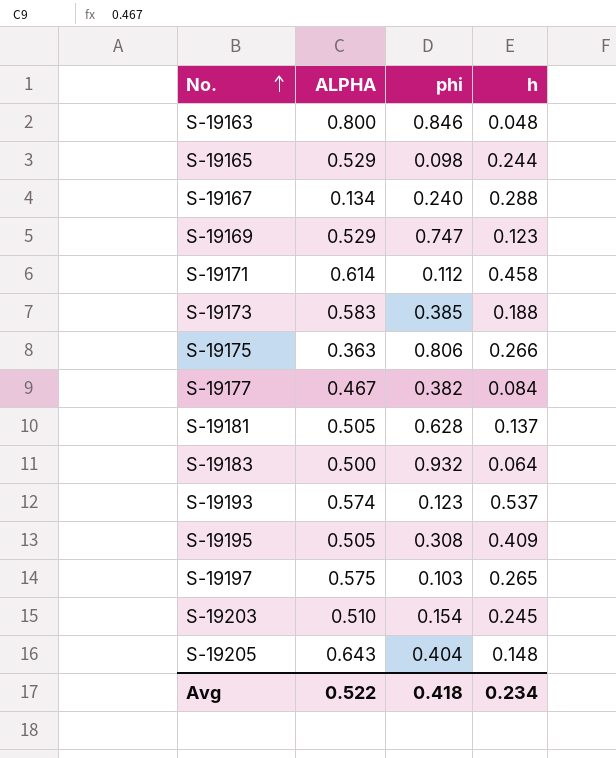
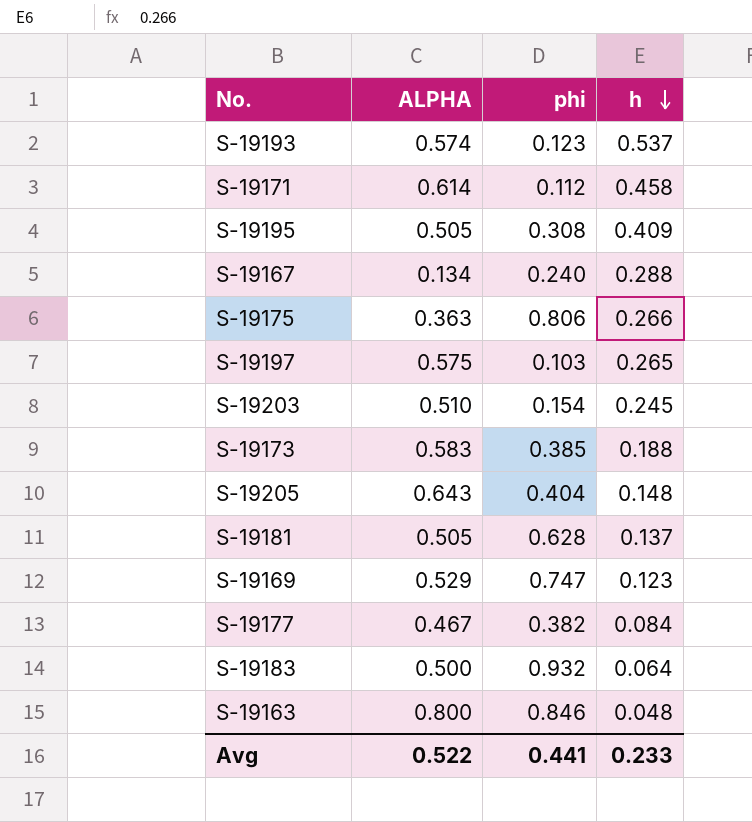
row order: No. ascending -> h descending
row S-19165: 0.529 | 0.098 | 0.244 -> none
Avg | phi: 0.418 -> 0.441
Avg | h: 0.234 -> 0.233

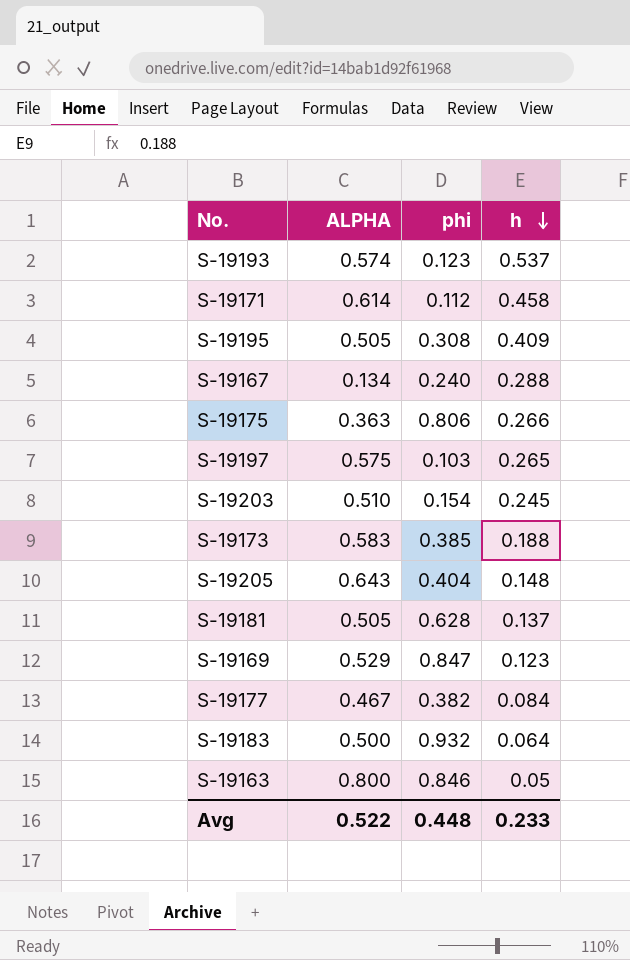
S-19169 | phi: 0.747 -> 0.847
S-19163 | h: 0.048 -> 0.05
Avg | phi: 0.441 -> 0.448

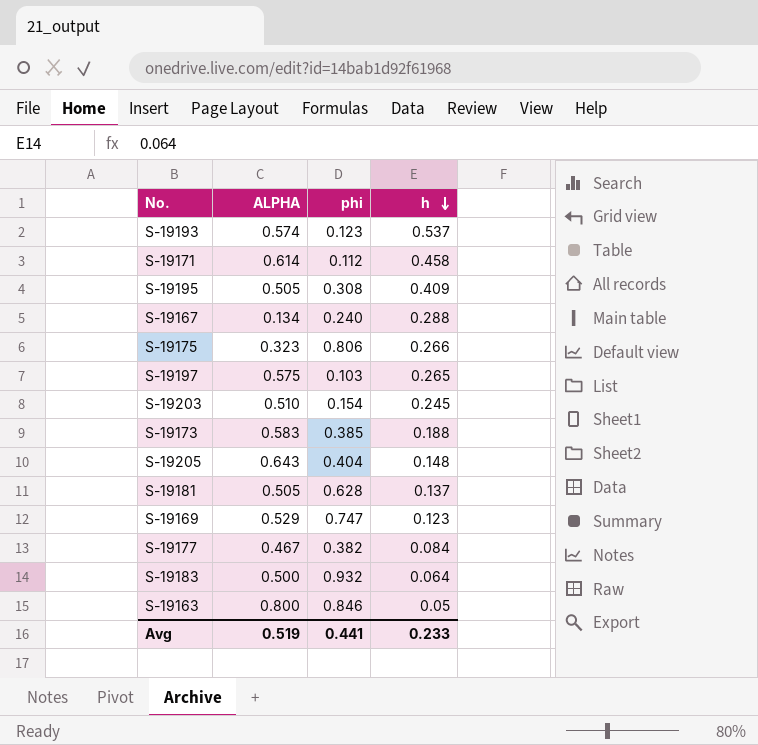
S-19175 | ALPHA: 0.363 -> 0.323
S-19169 | phi: 0.847 -> 0.747
Avg | ALPHA: 0.522 -> 0.519
Avg | phi: 0.448 -> 0.441

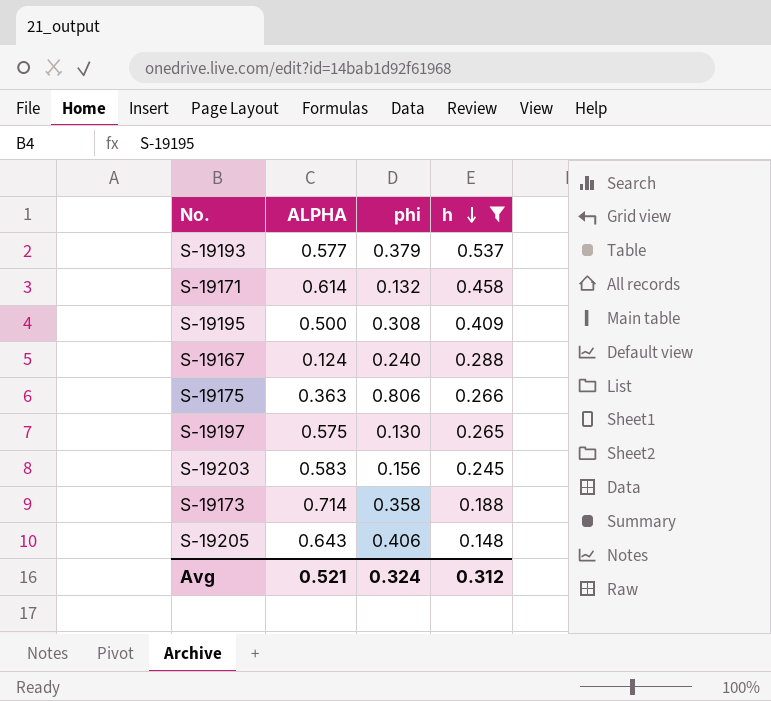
filter: none -> h >= 0.148
S-19193 | ALPHA: 0.574 -> 0.577
S-19193 | phi: 0.123 -> 0.379
S-19171 | phi: 0.112 -> 0.132
S-19195 | ALPHA: 0.505 -> 0.500
S-19167 | ALPHA: 0.134 -> 0.124
S-19175 | ALPHA: 0.323 -> 0.363
S-19197 | phi: 0.103 -> 0.130
S-19203 | ALPHA: 0.510 -> 0.583
S-19203 | phi: 0.154 -> 0.156
S-19173 | ALPHA: 0.583 -> 0.714
S-19173 | phi: 0.385 -> 0.358
S-19205 | phi: 0.404 -> 0.406
Avg | ALPHA: 0.519 -> 0.521
Avg | phi: 0.441 -> 0.324
Avg | h: 0.233 -> 0.312

